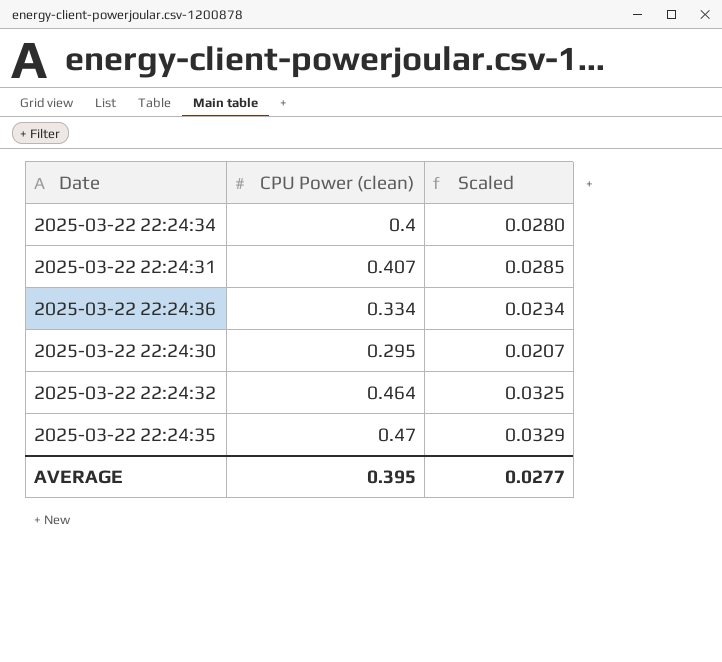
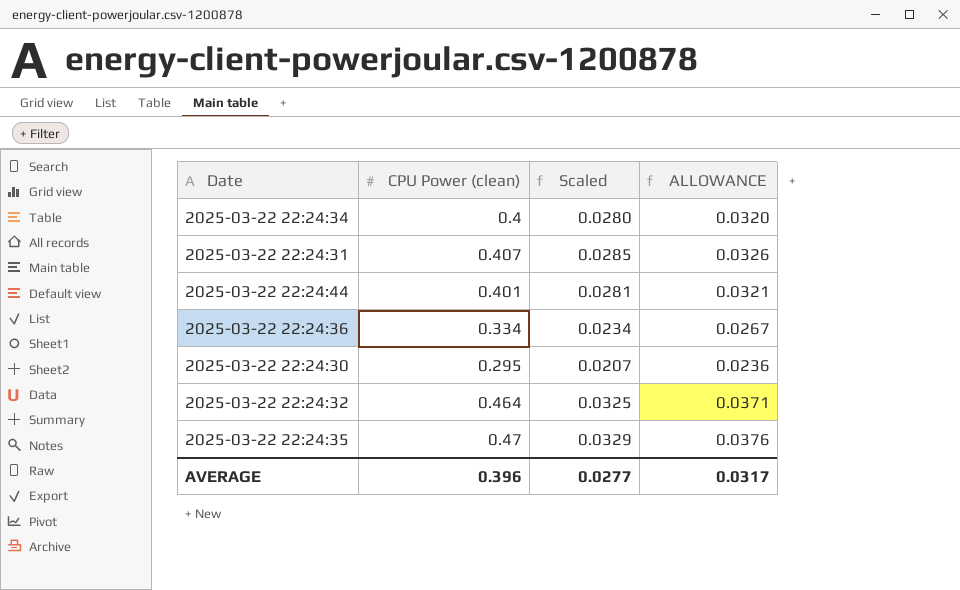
column ALLOWANCE | formula: none -> [CPU Power (clean)] * 0.08
row 2025-03-22 22:24:44: none -> 0.401 | 0.0281 | 0.0321
AVERAGE | CPU Power (clean): 0.395 -> 0.396

